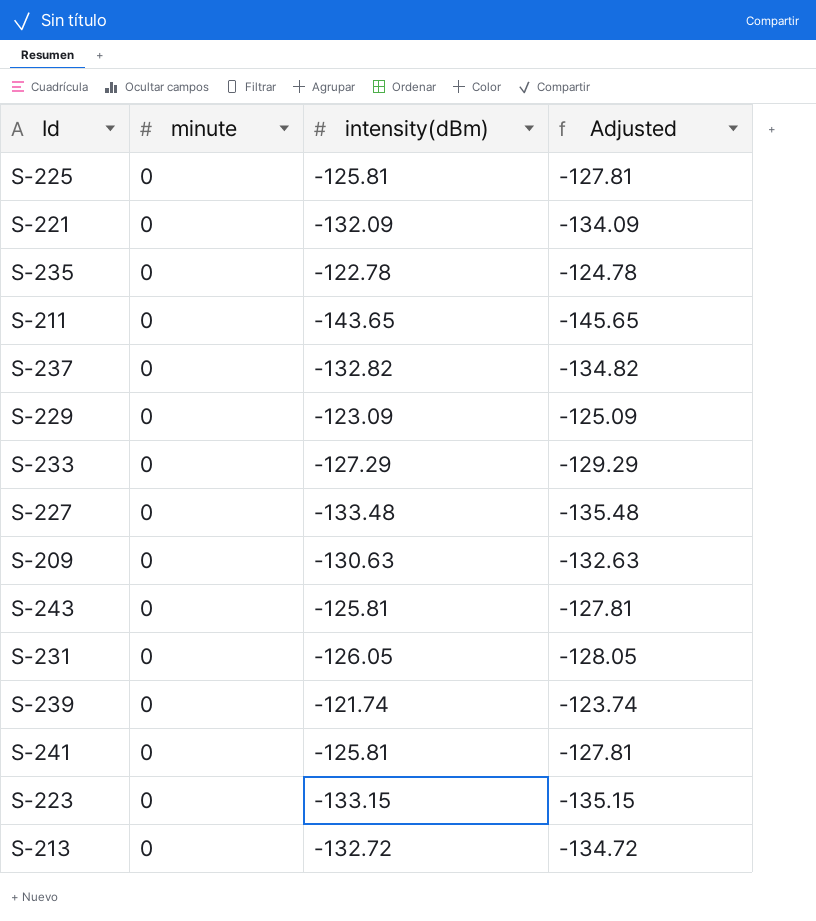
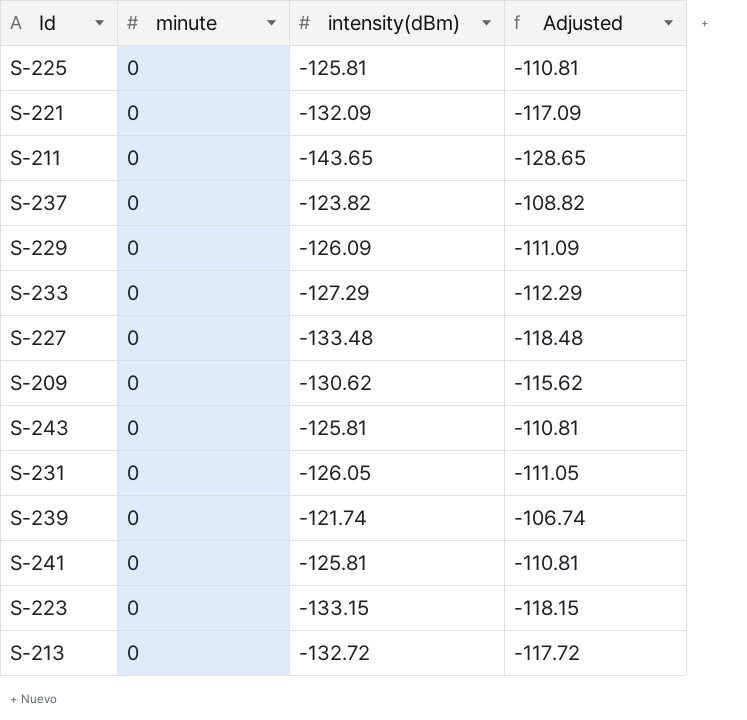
column Adjusted | formula: [intensity(dBm)] - 2 -> [intensity(dBm)] + 15
row S-235: 0 | -122.78 | -124.78 -> none
S-237 | intensity(dBm): -132.82 -> -123.82
S-229 | intensity(dBm): -123.09 -> -126.09
S-209 | intensity(dBm): -130.63 -> -130.62

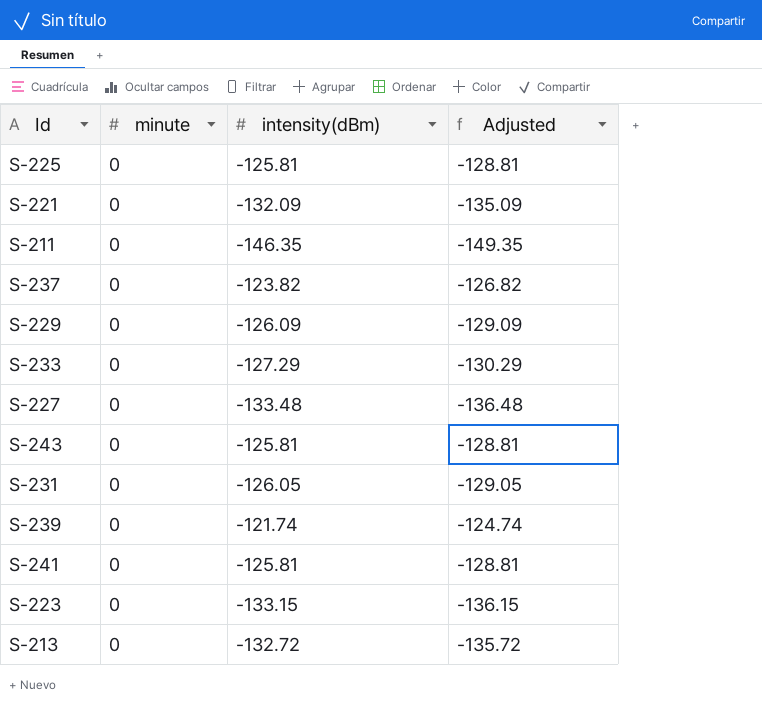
column Adjusted | formula: [intensity(dBm)] + 15 -> [intensity(dBm)] - 3
row S-209: 0 | -130.62 | -115.62 -> none
S-211 | intensity(dBm): -143.65 -> -146.35

